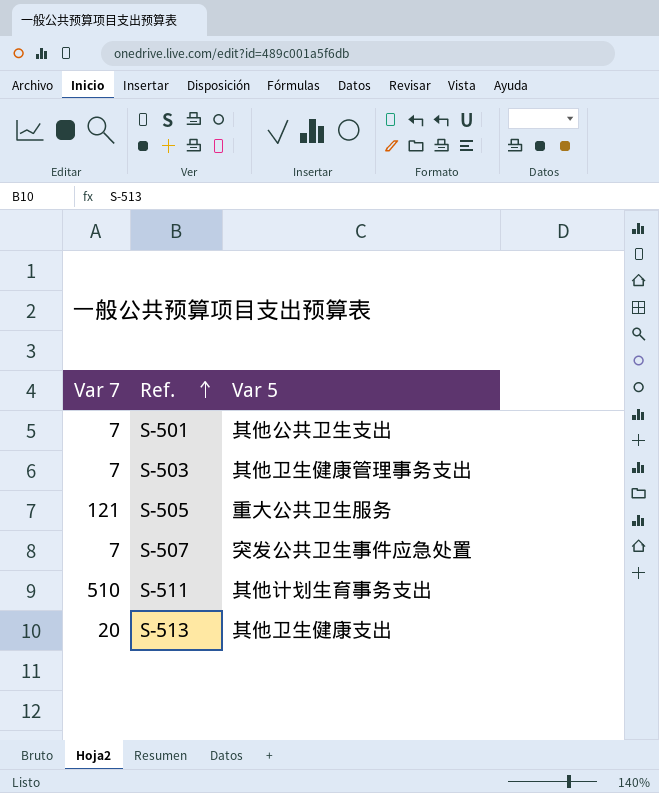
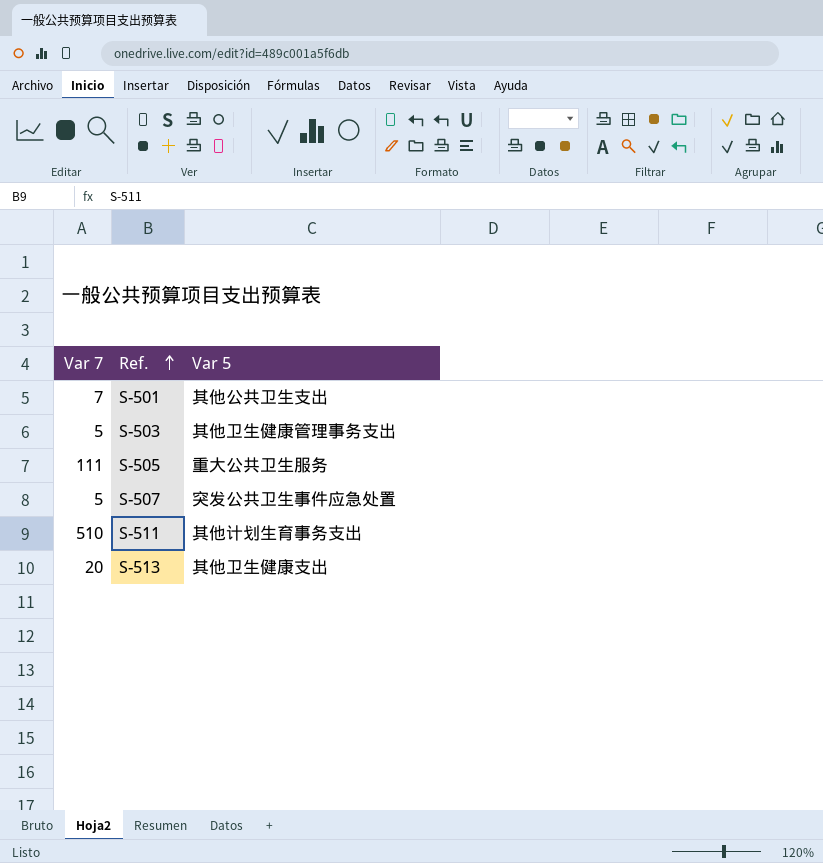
S-503 | Var 7: 7 -> 5
S-505 | Var 7: 121 -> 111
S-507 | Var 7: 7 -> 5

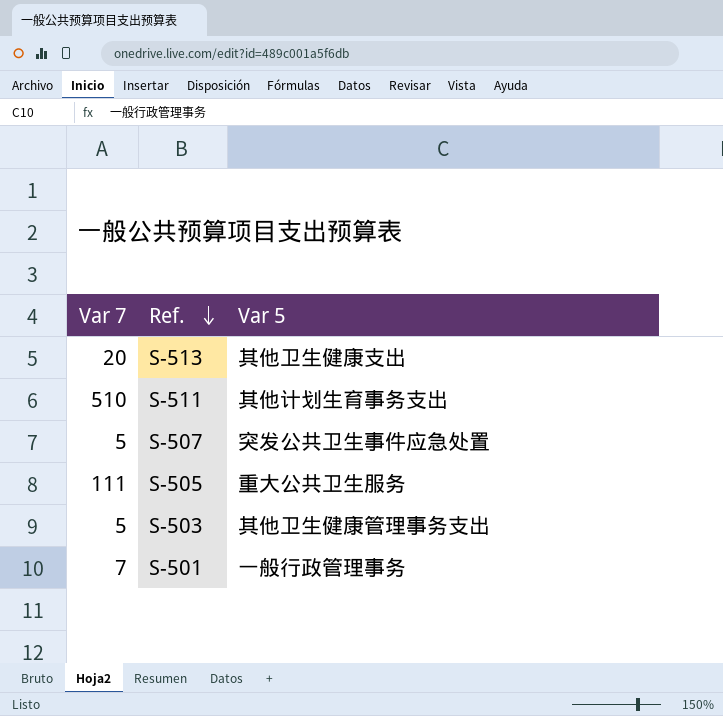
row order: Ref. ascending -> Ref. descending
S-501 | Var 5: 其他公共卫生支出 -> 一般行政管理事务

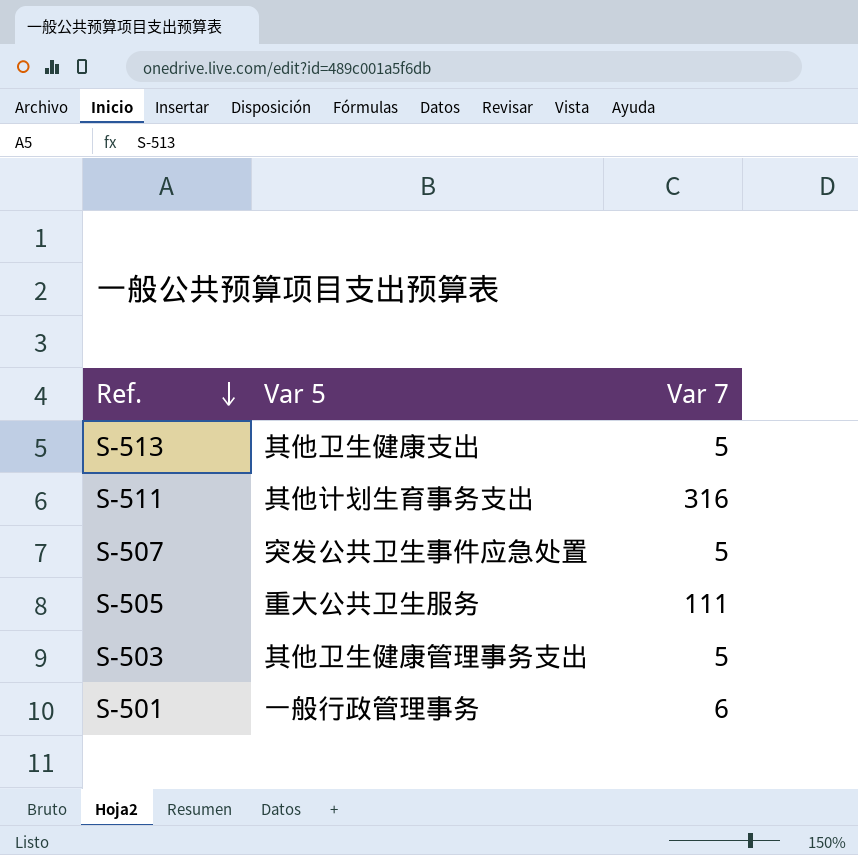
column Var 7 | position: 1 -> 3
S-513 | Var 7: 20 -> 5
S-511 | Var 7: 510 -> 316
S-501 | Var 7: 7 -> 6

